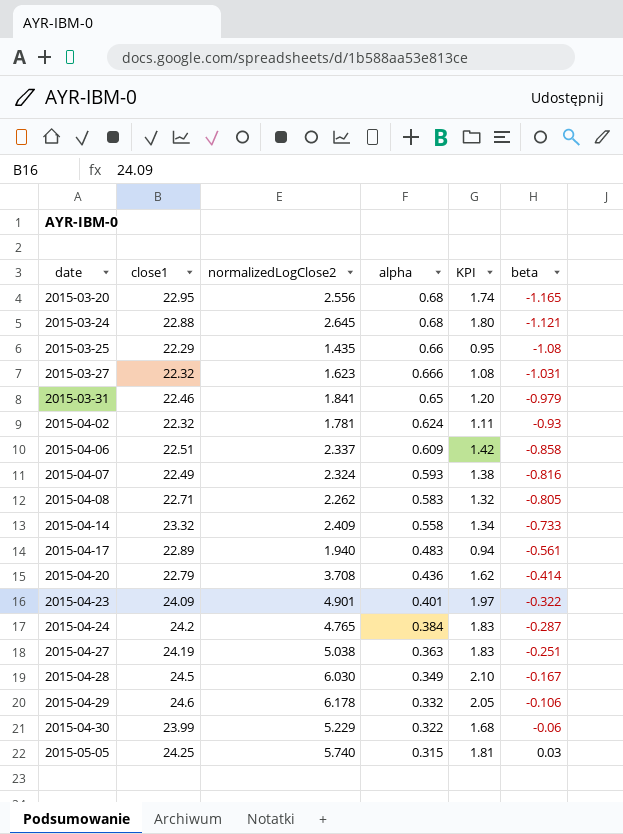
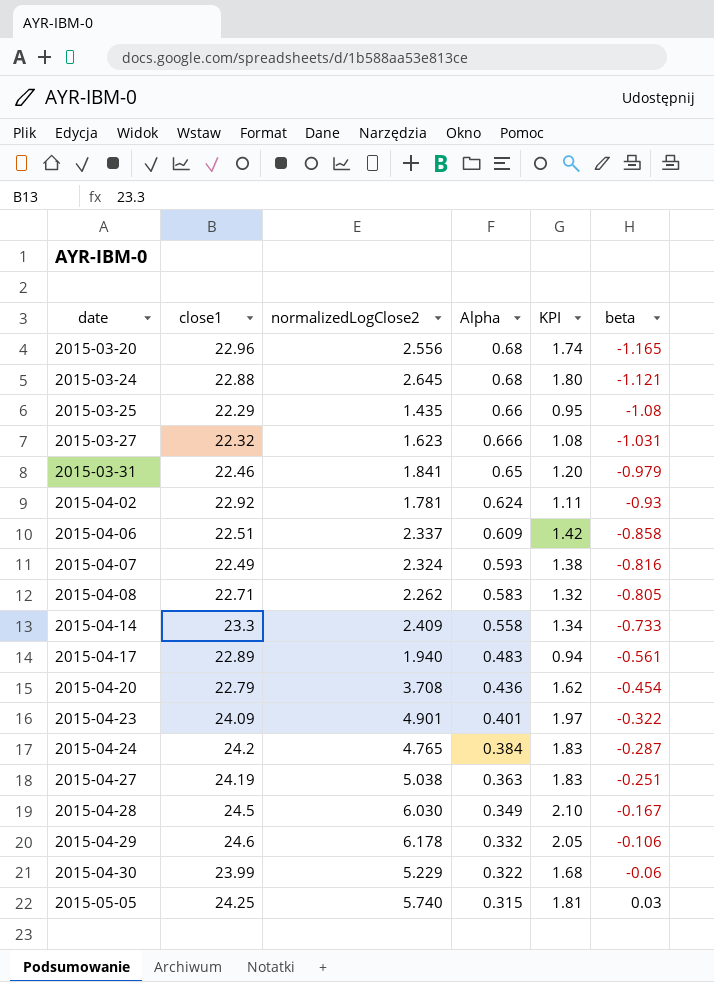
column name: alpha -> Alpha
2015-03-20 | close1: 22.95 -> 22.96
2015-04-02 | close1: 22.32 -> 22.92
2015-04-14 | close1: 23.32 -> 23.3
2015-04-20 | beta: -0.414 -> -0.454

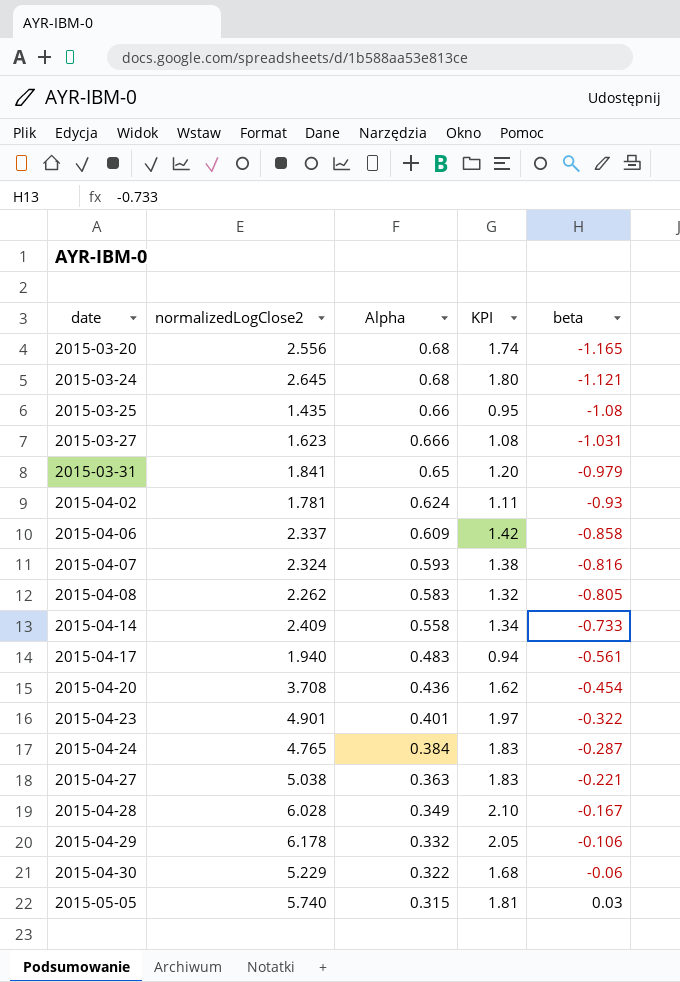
column close1 | position: 2 -> none
2015-04-27 | beta: -0.251 -> -0.221
2015-04-28 | normalizedLogClose2: 6.030 -> 6.028

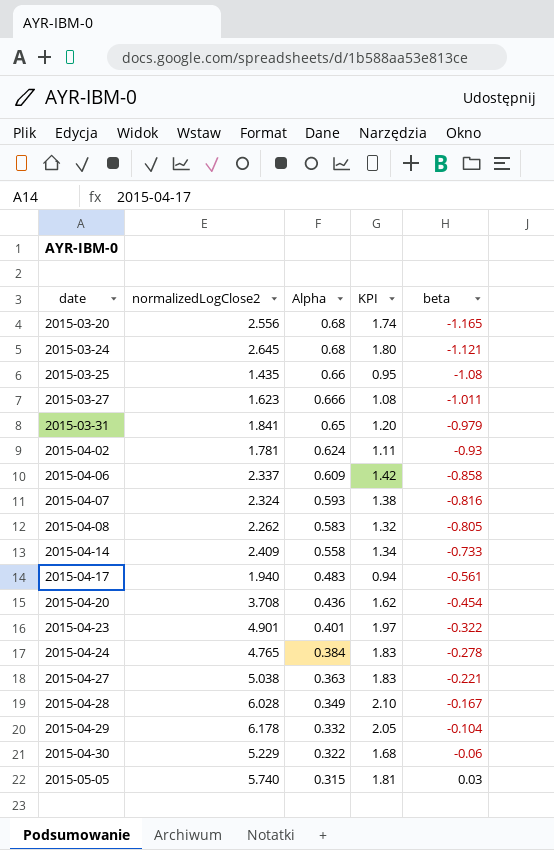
2015-03-27 | beta: -1.031 -> -1.011
2015-04-24 | beta: -0.287 -> -0.278
2015-04-29 | beta: -0.106 -> -0.104

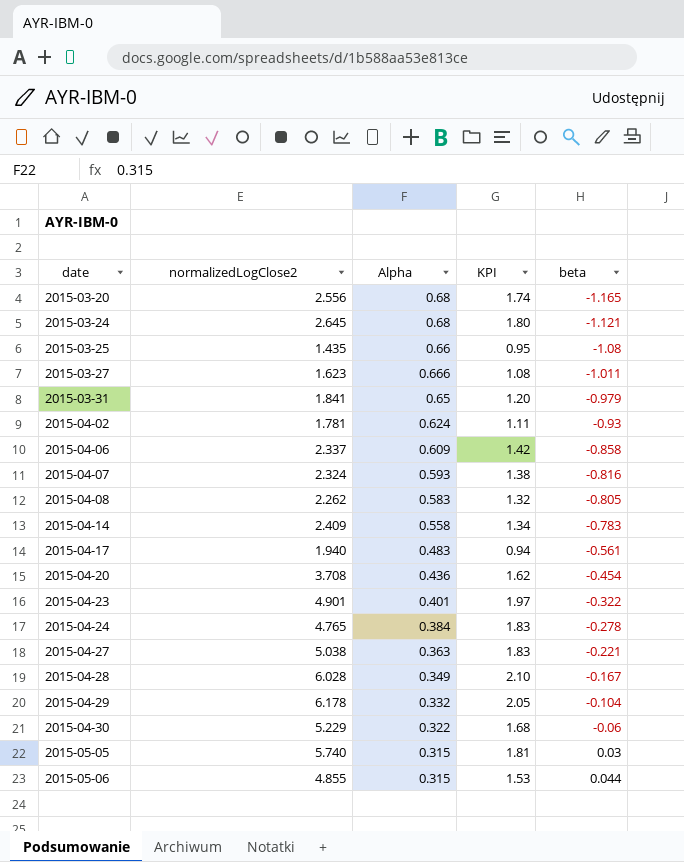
2015-04-14 | beta: -0.733 -> -0.783
row 2015-05-06: none -> 4.855 | 0.315 | 1.53 | 0.044

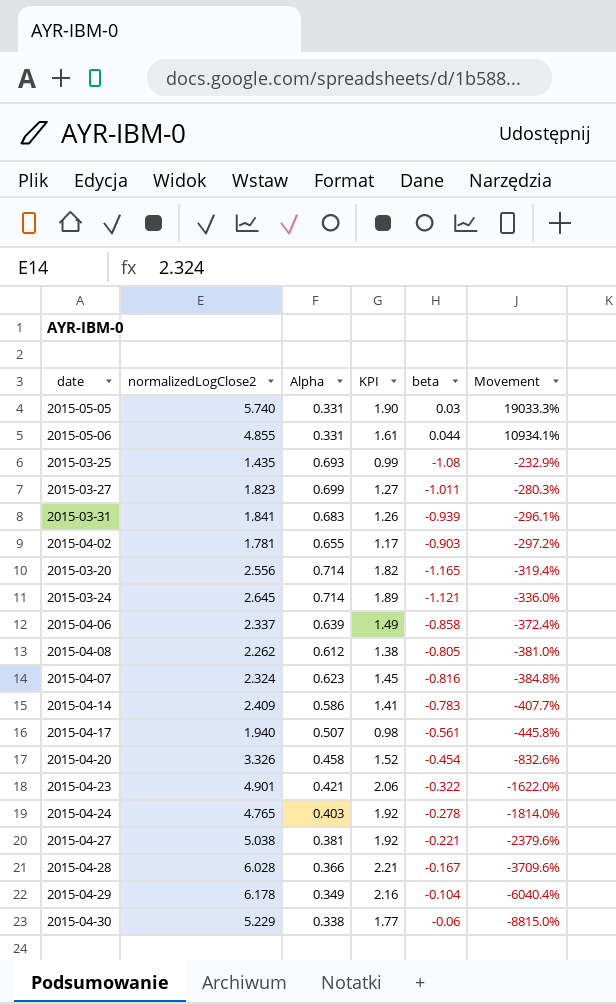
row order: date ascending -> Movement descending
column Movement | formula: none -> ([normalizedLogClose2] - [beta]) / [beta]
2015-05-05 | Alpha: 0.315 -> 0.331
2015-05-05 | KPI: 1.81 -> 1.90
2015-05-06 | Alpha: 0.315 -> 0.331
2015-05-06 | KPI: 1.53 -> 1.61
2015-03-25 | Alpha: 0.66 -> 0.693
2015-03-25 | KPI: 0.95 -> 0.99
2015-03-27 | normalizedLogClose2: 1.623 -> 1.823
2015-03-27 | Alpha: 0.666 -> 0.699
2015-03-27 | KPI: 1.08 -> 1.27
2015-03-31 | Alpha: 0.65 -> 0.683
2015-03-31 | KPI: 1.20 -> 1.26
2015-03-31 | beta: -0.979 -> -0.939
2015-04-02 | Alpha: 0.624 -> 0.655
2015-04-02 | KPI: 1.11 -> 1.17
2015-04-02 | beta: -0.93 -> -0.903
2015-03-20 | Alpha: 0.68 -> 0.714
2015-03-20 | KPI: 1.74 -> 1.82
2015-03-24 | Alpha: 0.68 -> 0.714
2015-03-24 | KPI: 1.80 -> 1.89
2015-04-06 | Alpha: 0.609 -> 0.639
2015-04-06 | KPI: 1.42 -> 1.49
2015-04-08 | Alpha: 0.583 -> 0.612
2015-04-08 | KPI: 1.32 -> 1.38
2015-04-07 | Alpha: 0.593 -> 0.623
2015-04-07 | KPI: 1.38 -> 1.45
2015-04-14 | Alpha: 0.558 -> 0.586
2015-04-14 | KPI: 1.34 -> 1.41
2015-04-17 | Alpha: 0.483 -> 0.507
2015-04-17 | KPI: 0.94 -> 0.98
2015-04-20 | normalizedLogClose2: 3.708 -> 3.326
2015-04-20 | Alpha: 0.436 -> 0.458
2015-04-20 | KPI: 1.62 -> 1.52
2015-04-23 | Alpha: 0.401 -> 0.421
2015-04-23 | KPI: 1.97 -> 2.06
2015-04-24 | Alpha: 0.384 -> 0.403
2015-04-24 | KPI: 1.83 -> 1.92
2015-04-27 | Alpha: 0.363 -> 0.381
2015-04-27 | KPI: 1.83 -> 1.92
2015-04-28 | Alpha: 0.349 -> 0.366
2015-04-28 | KPI: 2.10 -> 2.21
2015-04-29 | Alpha: 0.332 -> 0.349
2015-04-29 | KPI: 2.05 -> 2.16
2015-04-30 | Alpha: 0.322 -> 0.338
2015-04-30 | KPI: 1.68 -> 1.77

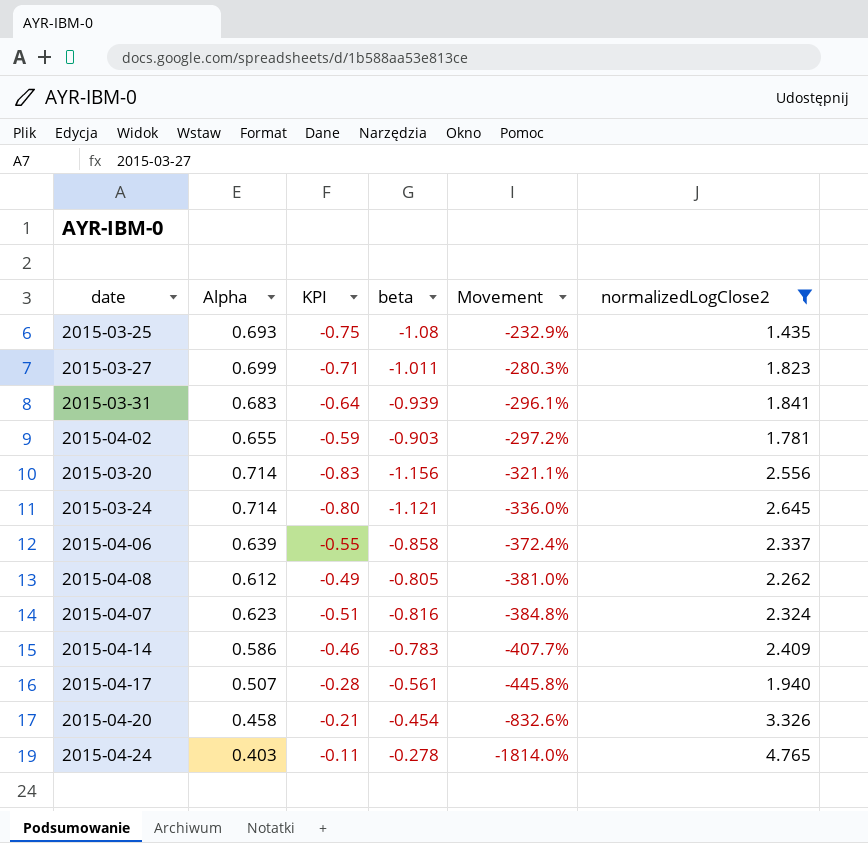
filter: none -> normalizedLogClose2 <= 4.765
column KPI | formula: [normalizedLogClose2] * [Alpha] -> [Alpha] * [beta]
column normalizedLogClose2 | position: 2 -> 6
2015-03-20 | beta: -1.165 -> -1.156
2015-03-20 | Movement: -319.4% -> -321.1%

